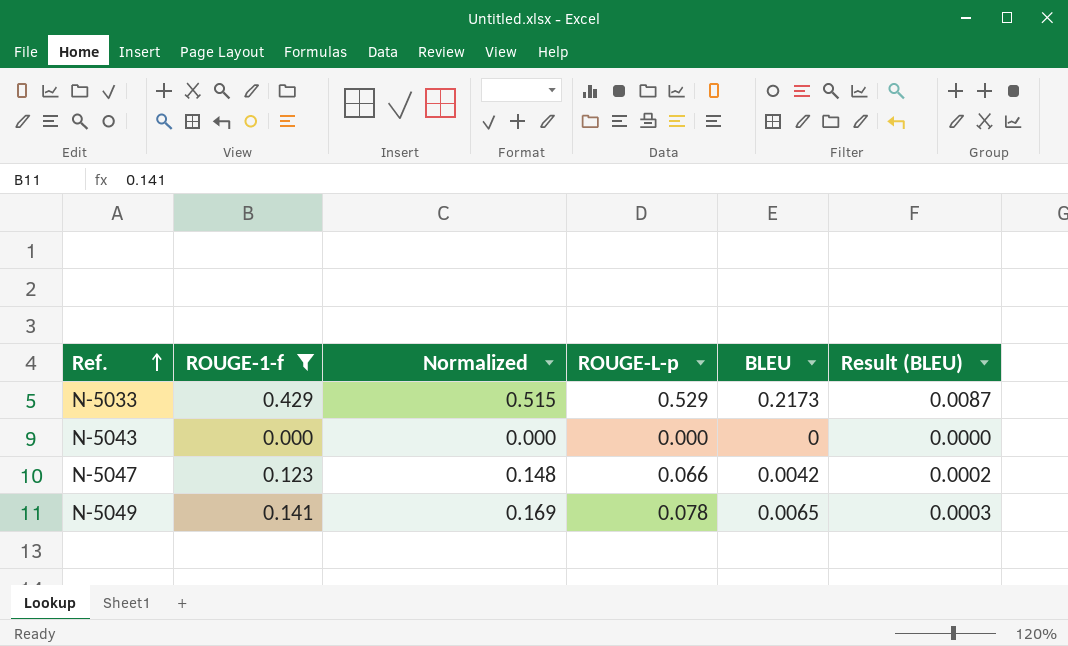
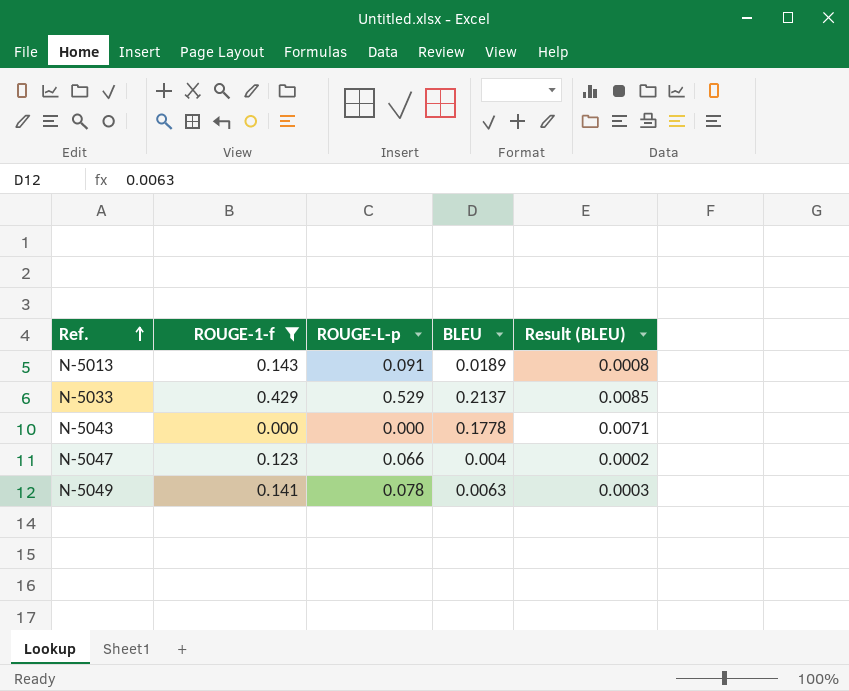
column Normalized | formula: [ROUGE-1-f] * 1.2 -> none
row N-5013: none -> 0.143 | 0.091 | 0.0189 | 0.0008
N-5033 | BLEU: 0.2173 -> 0.2137
N-5033 | Result (BLEU): 0.0087 -> 0.0085
N-5043 | BLEU: 0 -> 0.1778
N-5043 | Result (BLEU): 0.0000 -> 0.0071
N-5047 | BLEU: 0.0042 -> 0.004
N-5049 | BLEU: 0.0065 -> 0.0063

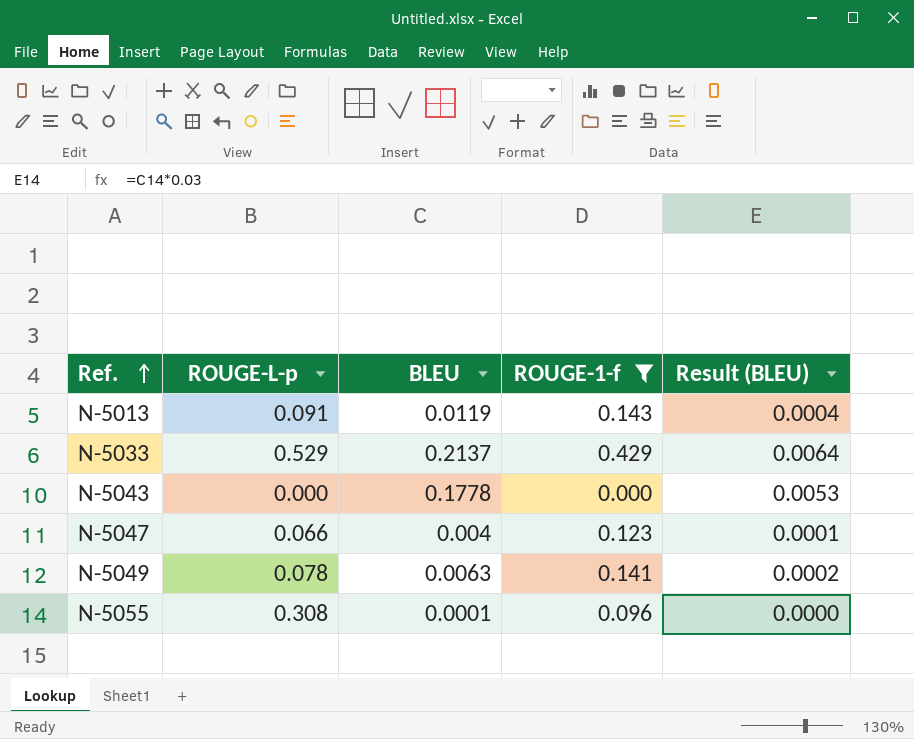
column ROUGE-1-f | position: 2 -> 4
column Result (BLEU) | formula: [BLEU] * 0.04 -> [BLEU] * 0.03
N-5013 | BLEU: 0.0189 -> 0.0119
row N-5055: none -> 0.308 | 0.0001 | 0.096 | 0.0000

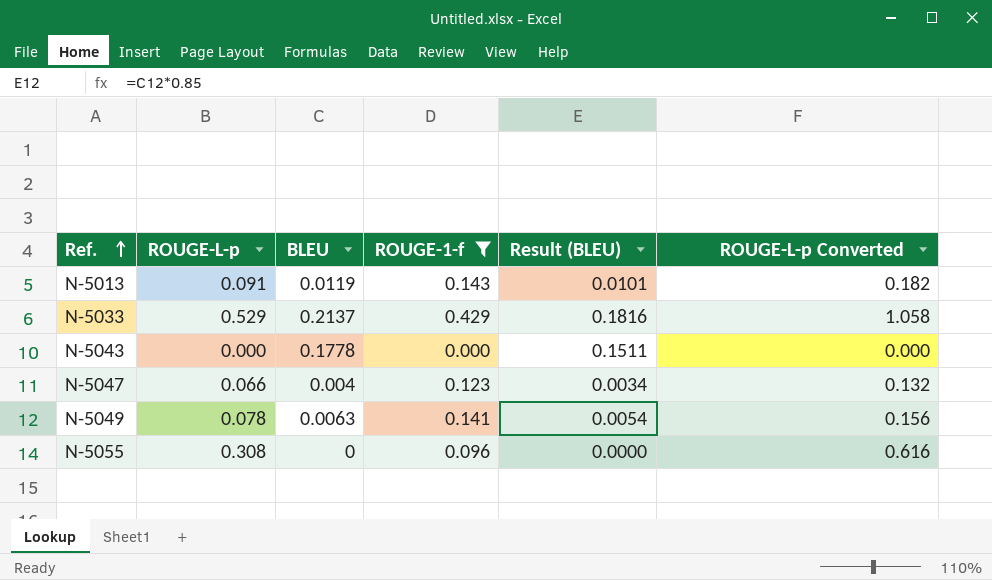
column Result (BLEU) | formula: [BLEU] * 0.03 -> [BLEU] * 0.85
column ROUGE-L-p Converted | formula: none -> [ROUGE-L-p] * 2
N-5055 | BLEU: 0.0001 -> 0

